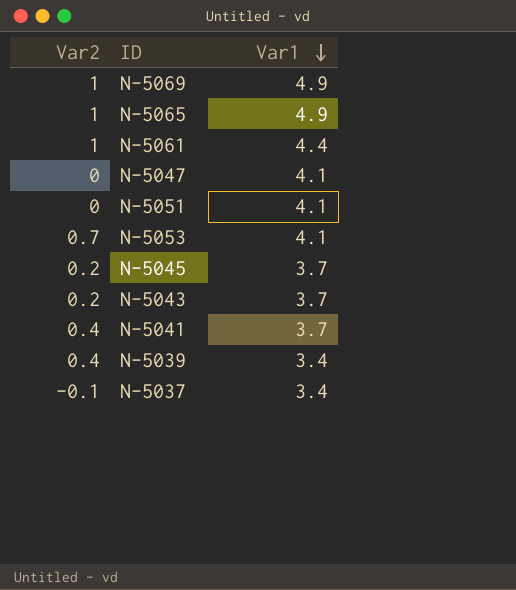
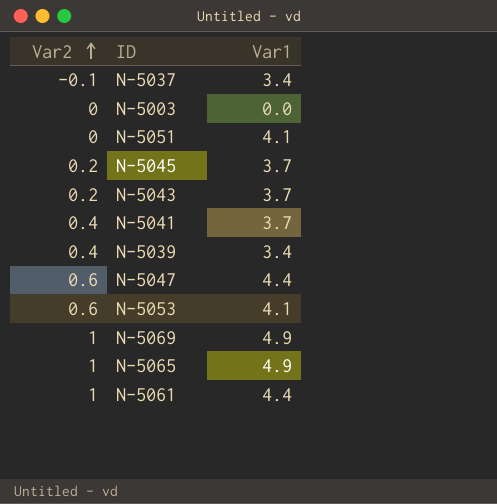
row order: Var1 descending -> Var2 ascending
row N-5003: none -> 0 | 0.0
N-5047 | Var2: 0 -> 0.6
N-5047 | Var1: 4.1 -> 4.4
N-5053 | Var2: 0.7 -> 0.6

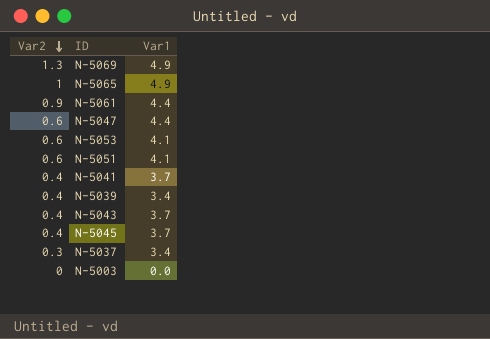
row order: Var2 ascending -> Var2 descending
N-5069 | Var2: 1 -> 1.3
N-5061 | Var2: 1 -> 0.9
N-5051 | Var2: 0 -> 0.6
N-5043 | Var2: 0.2 -> 0.4
N-5045 | Var2: 0.2 -> 0.4
N-5037 | Var2: -0.1 -> 0.3

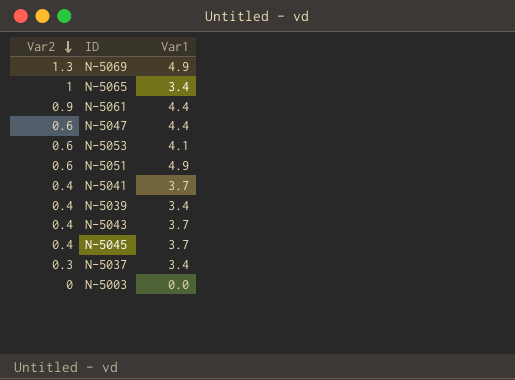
N-5065 | Var1: 4.9 -> 3.4
N-5051 | Var1: 4.1 -> 4.9

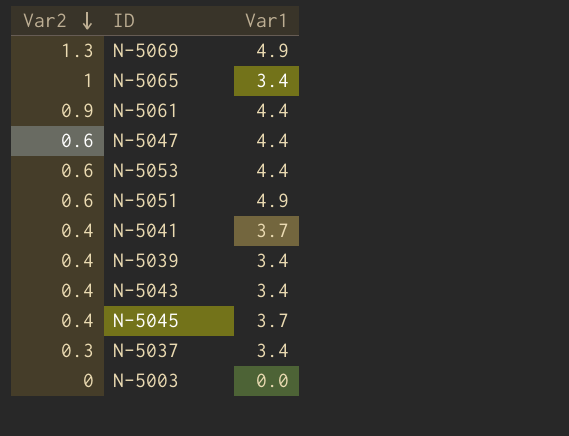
N-5053 | Var1: 4.1 -> 4.4
N-5043 | Var1: 3.7 -> 3.4

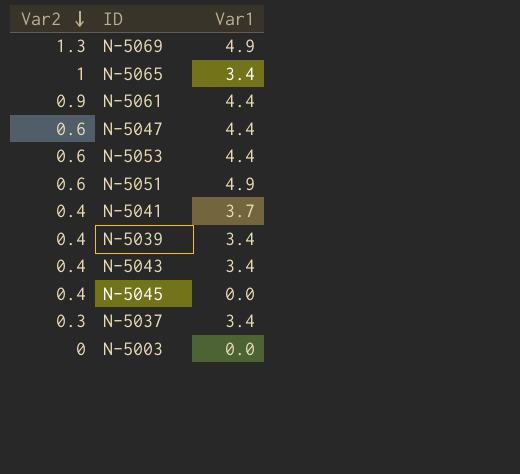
N-5045 | Var1: 3.7 -> 0.0

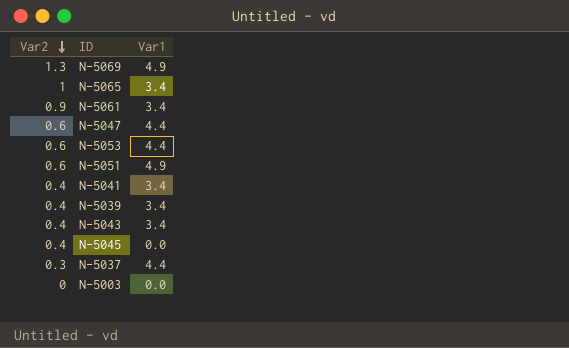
N-5061 | Var1: 4.4 -> 3.4
N-5041 | Var1: 3.7 -> 3.4
N-5037 | Var1: 3.4 -> 4.4

